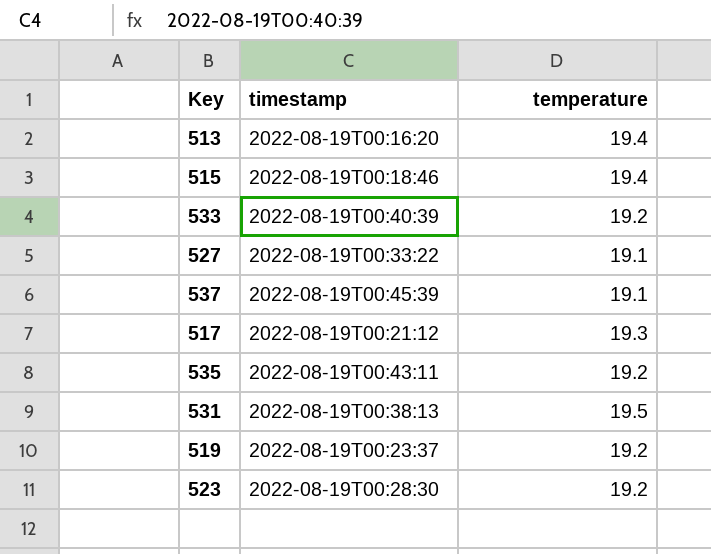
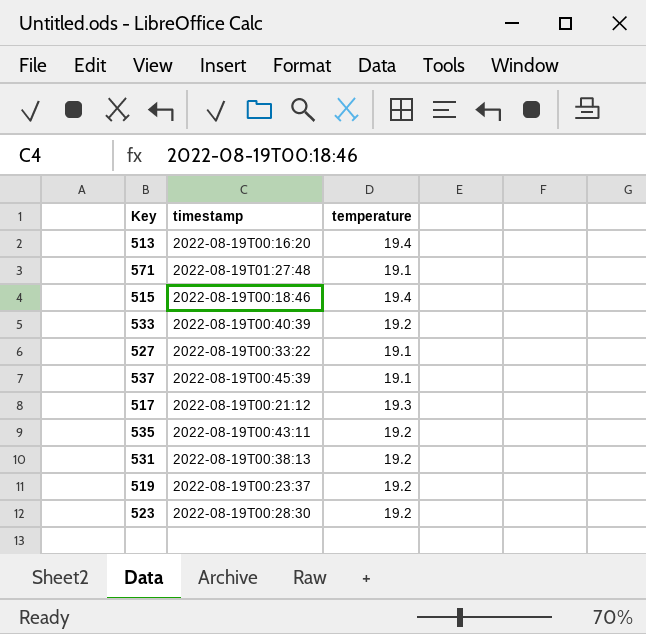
row 571: none -> 2022-08-19T01:27:48 | 19.1
531 | temperature: 19.5 -> 19.2

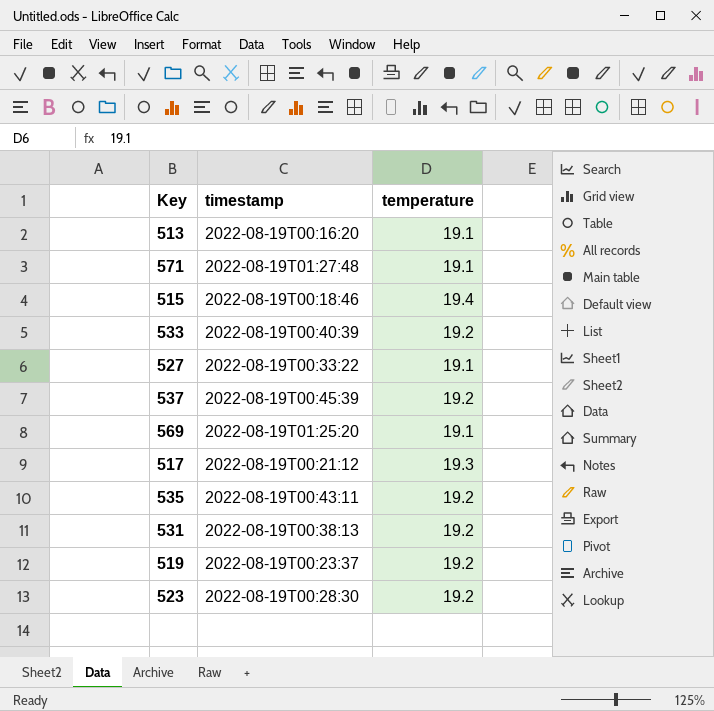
513 | temperature: 19.4 -> 19.1
537 | temperature: 19.1 -> 19.2
row 569: none -> 2022-08-19T01:25:20 | 19.1

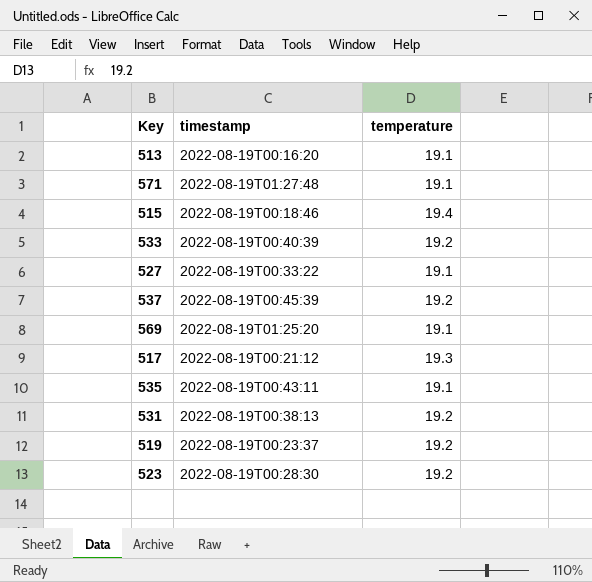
535 | temperature: 19.2 -> 19.1

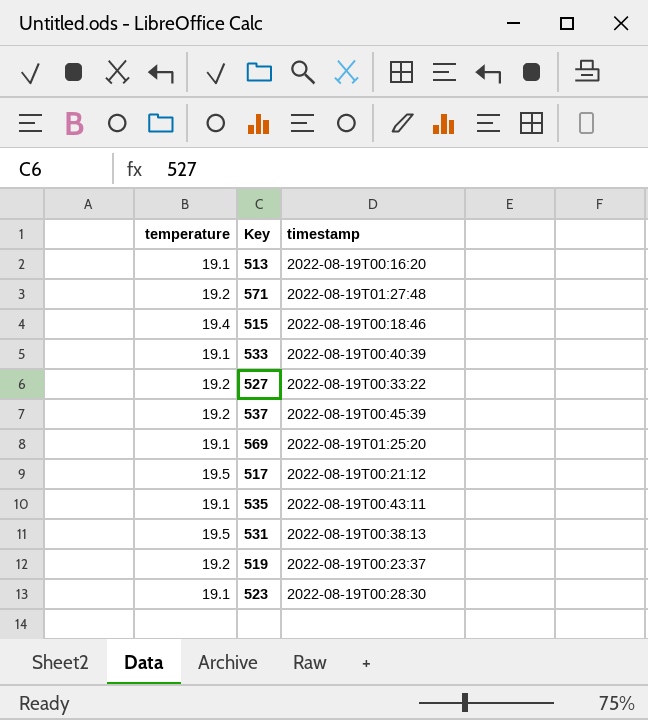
column temperature | position: 3 -> 1
571 | temperature: 19.1 -> 19.2
533 | temperature: 19.2 -> 19.1
527 | temperature: 19.1 -> 19.2
517 | temperature: 19.3 -> 19.5
531 | temperature: 19.2 -> 19.5
523 | temperature: 19.2 -> 19.1

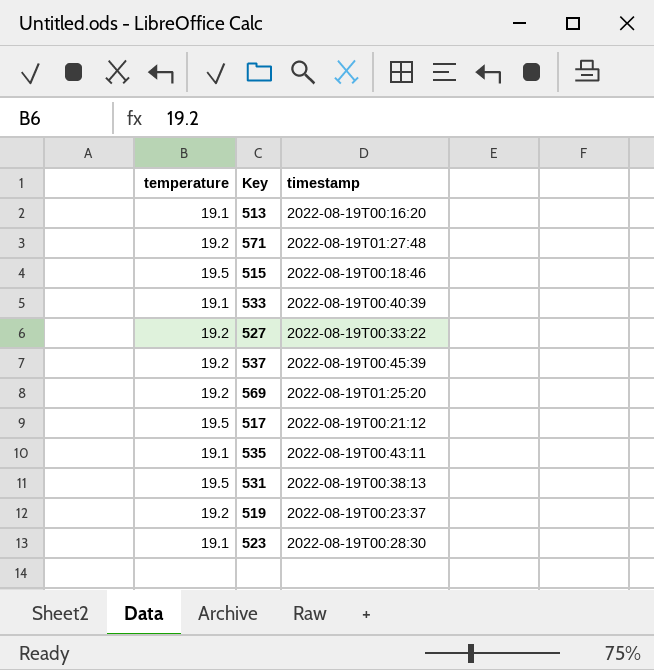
515 | temperature: 19.4 -> 19.5
569 | temperature: 19.1 -> 19.2

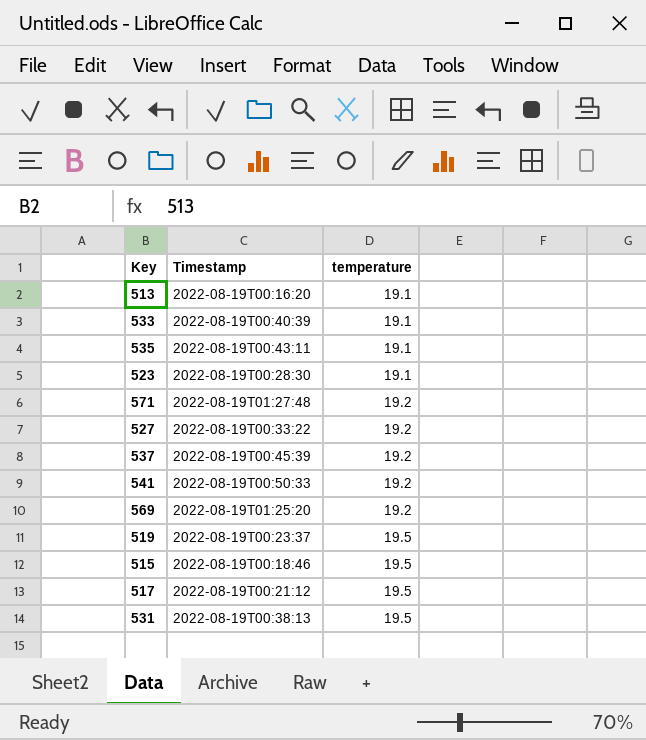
row order: none -> temperature ascending
column name: timestamp -> Timestamp
column temperature | position: 1 -> 3
row 541: none -> 2022-08-19T00:50:33 | 19.2
519 | temperature: 19.2 -> 19.5

